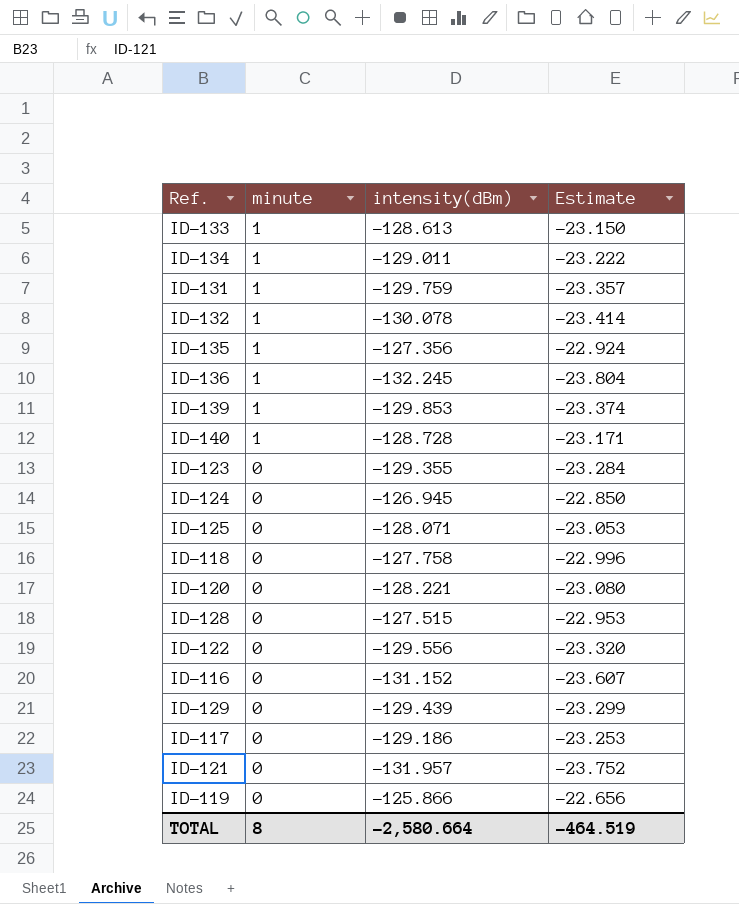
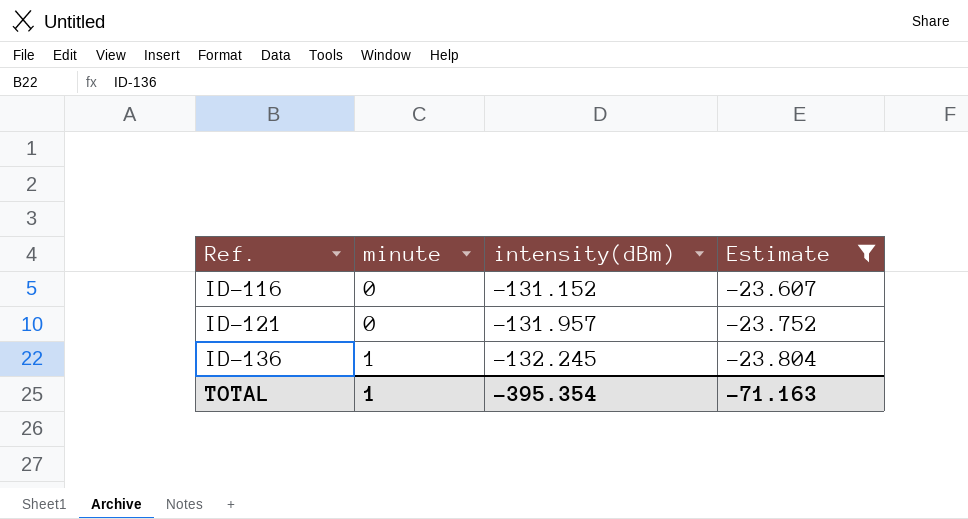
filter: none -> Estimate <= -23.607
row order: minute descending -> Ref. ascending
TOTAL | minute: 8 -> 1
TOTAL | intensity(dBm): -2,580.664 -> -395.354
TOTAL | Estimate: -464.519 -> -71.163

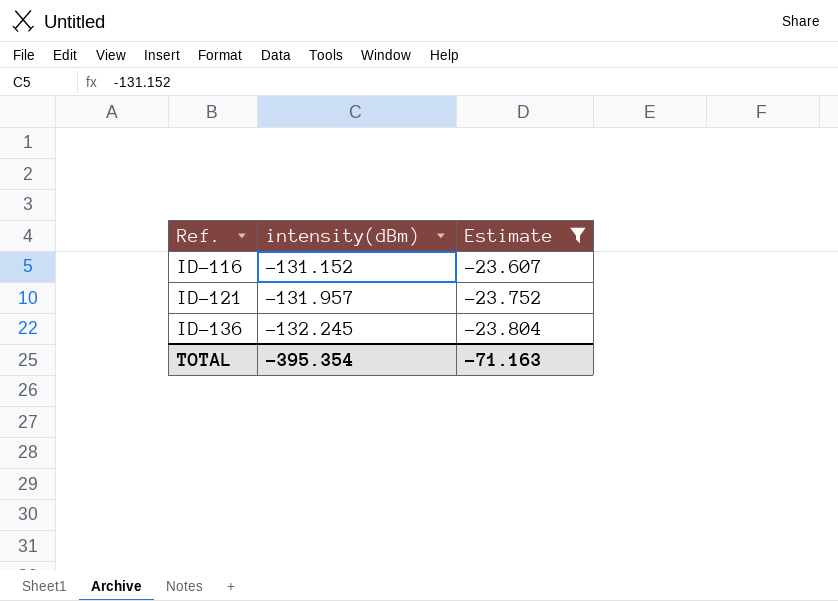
column minute | position: 2 -> none

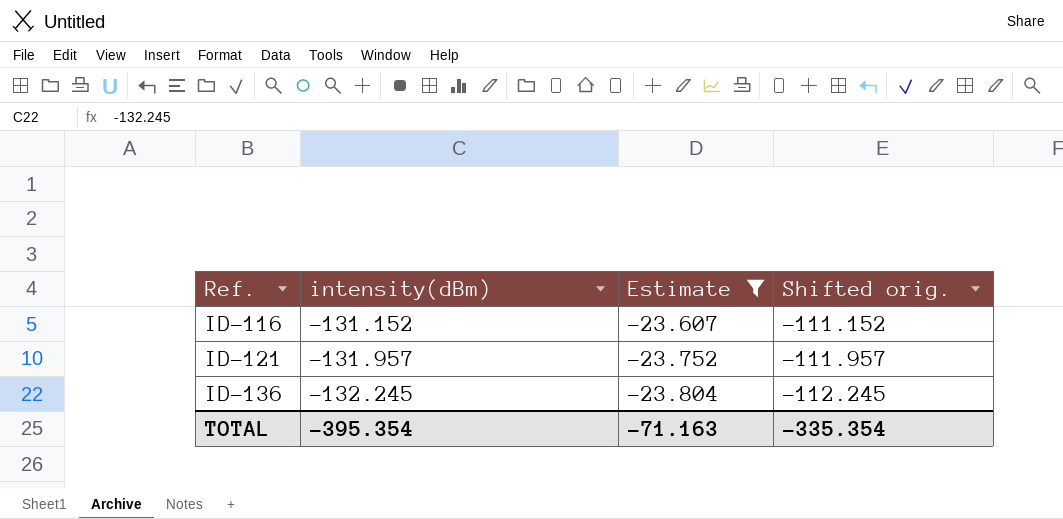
column Shifted orig. | formula: none -> [intensity(dBm)] + 20

